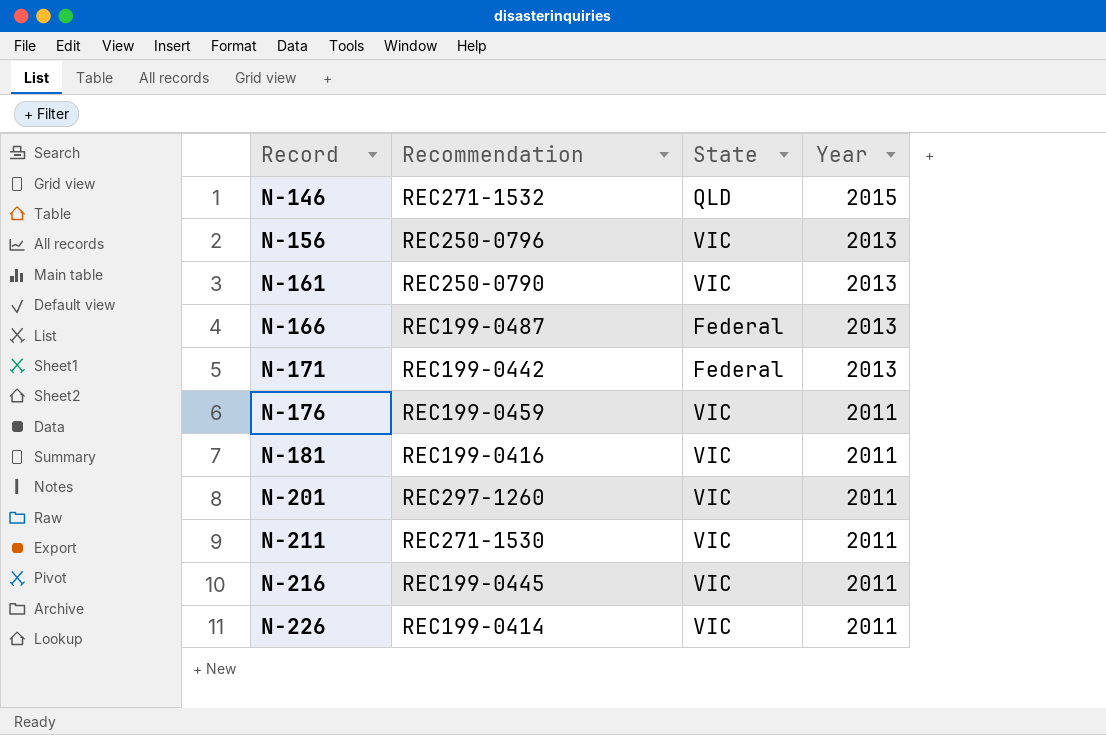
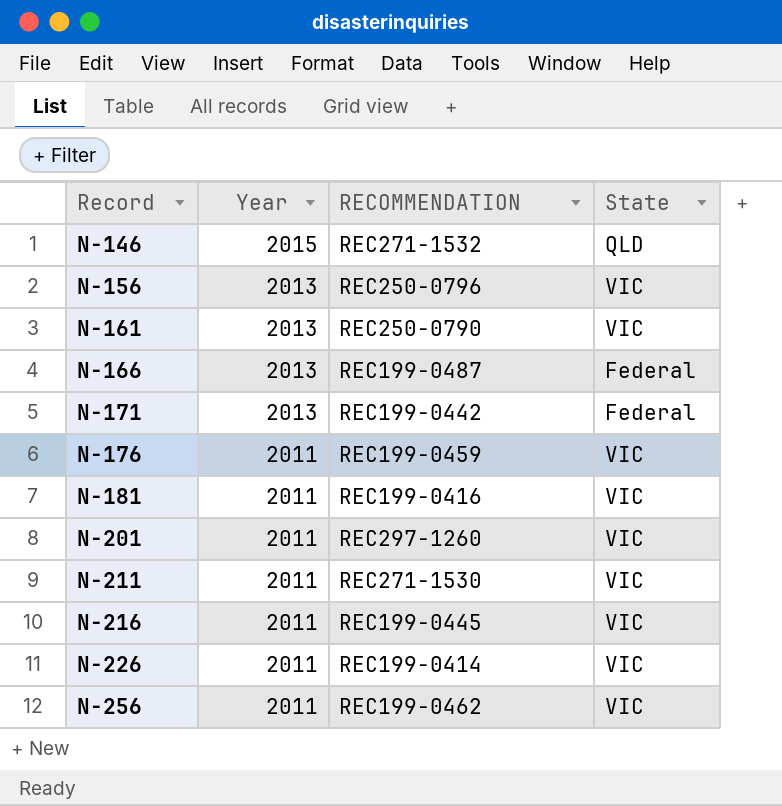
column Year | position: 4 -> 2
column name: Recommendation -> RECOMMENDATION
row N-256: none -> 2011 | REC199-0462 | VIC

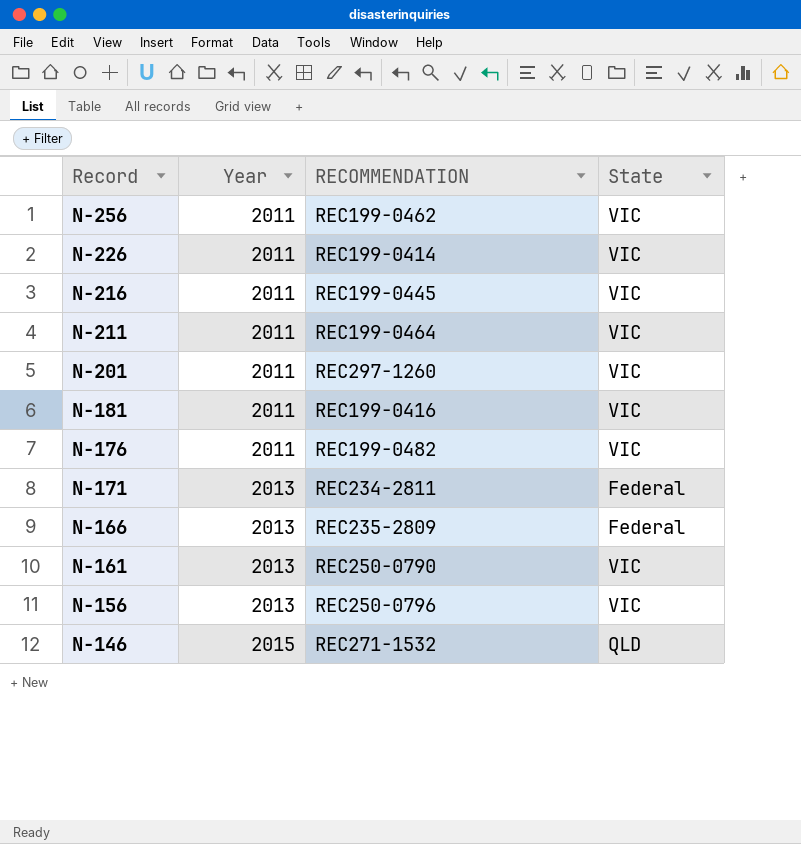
row order: Record ascending -> Record descending
N-211 | RECOMMENDATION: REC271-1530 -> REC199-0464
N-176 | RECOMMENDATION: REC199-0459 -> REC199-0482
N-171 | RECOMMENDATION: REC199-0442 -> REC234-2811
N-166 | RECOMMENDATION: REC199-0487 -> REC235-2809

